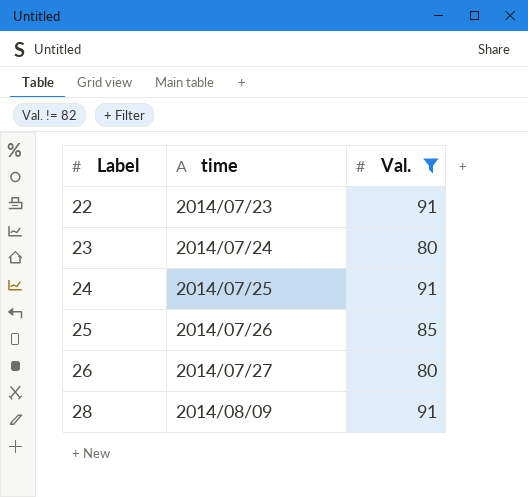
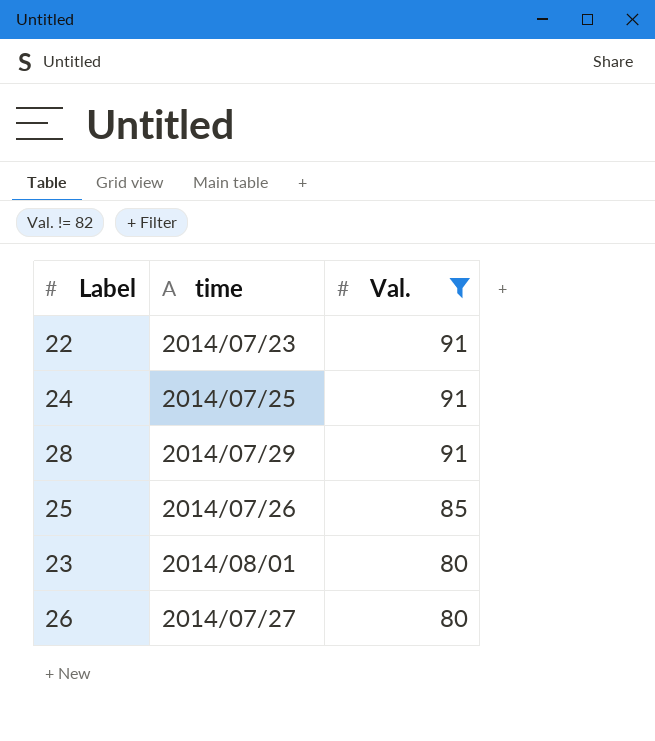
row order: Label ascending -> Val. descending
28 | time: 2014/08/09 -> 2014/07/29
23 | time: 2014/07/24 -> 2014/08/01

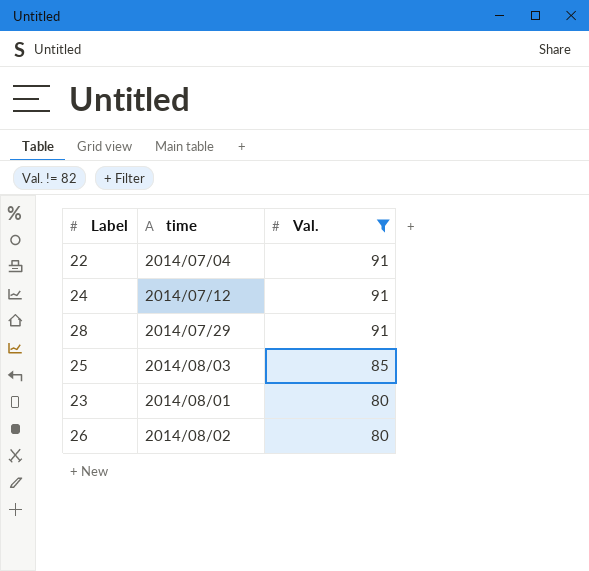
22 | time: 2014/07/23 -> 2014/07/04
24 | time: 2014/07/25 -> 2014/07/12
25 | time: 2014/07/26 -> 2014/08/03
26 | time: 2014/07/27 -> 2014/08/02

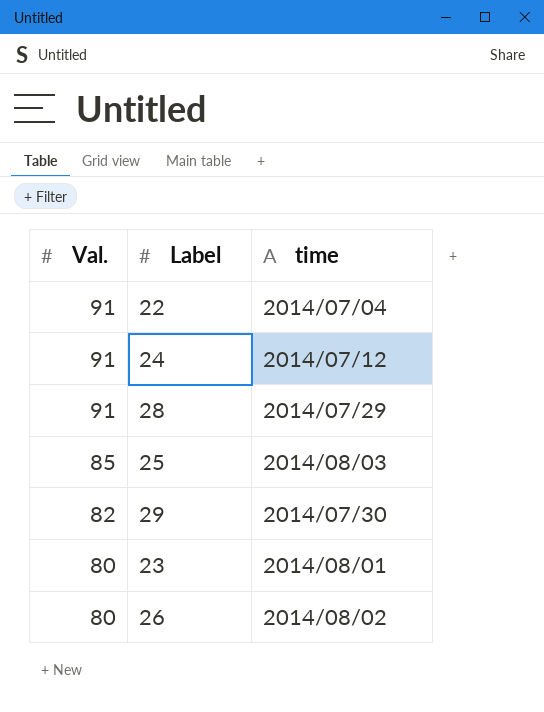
filter: Val. != 82 -> none
column Val. | position: 3 -> 1

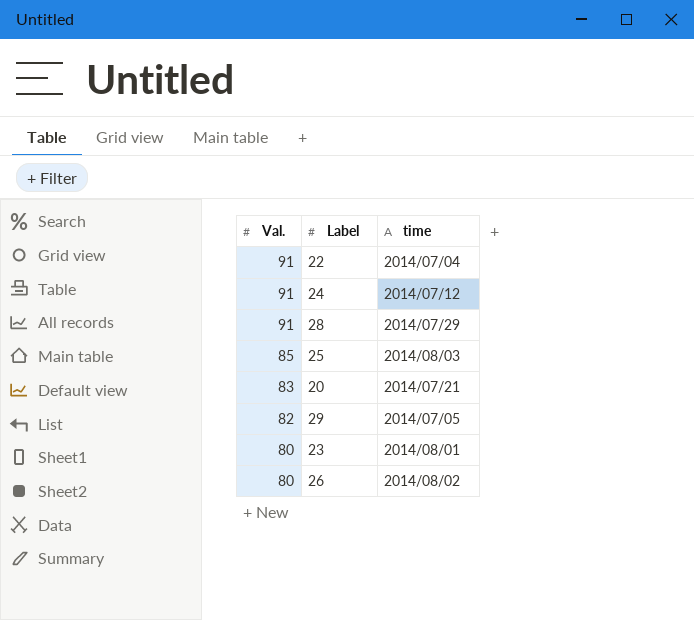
row 20: none -> 83 | 2014/07/21
29 | time: 2014/07/30 -> 2014/07/05

